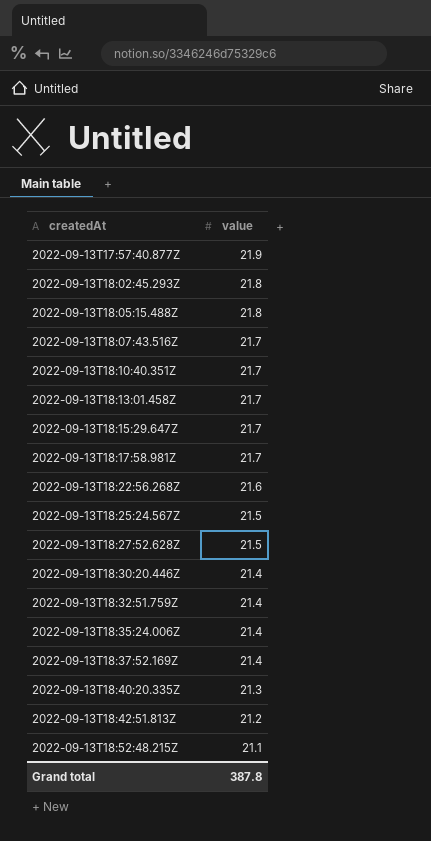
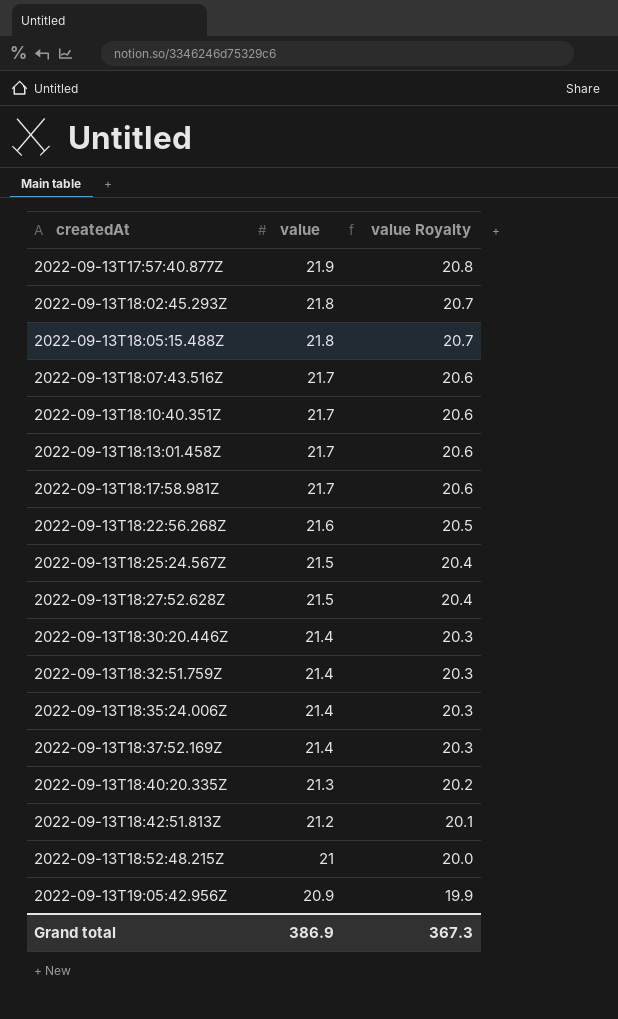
column value Royalty | formula: none -> [value] * 0.95
row 2022-09-13T18:15:29.647Z: 21.7 -> none
2022-09-13T18:52:48.215Z | value: 21.1 -> 21
row 2022-09-13T19:05:42.956Z: none -> 20.9 | 19.9
Grand total | value: 387.8 -> 386.9

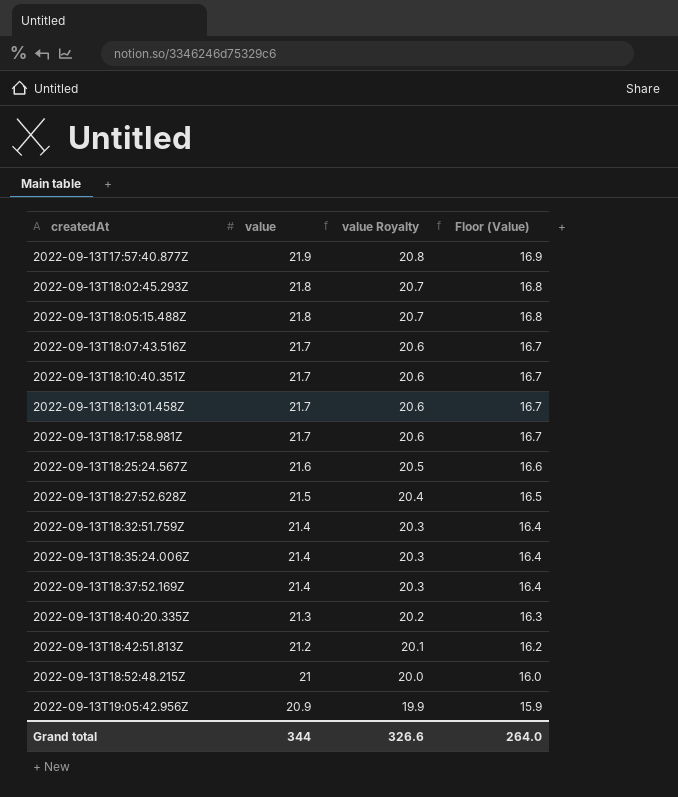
column Floor (Value) | formula: none -> [value] - 5
row 2022-09-13T18:22:56.268Z: 21.6 | 20.5 -> none
row 2022-09-13T18:30:20.446Z: 21.4 | 20.3 -> none
2022-09-13T18:25:24.567Z | value: 21.5 -> 21.6
2022-09-13T18:25:24.567Z | value Royalty: 20.4 -> 20.5
Grand total | value: 386.9 -> 344
Grand total | value Royalty: 367.3 -> 326.6

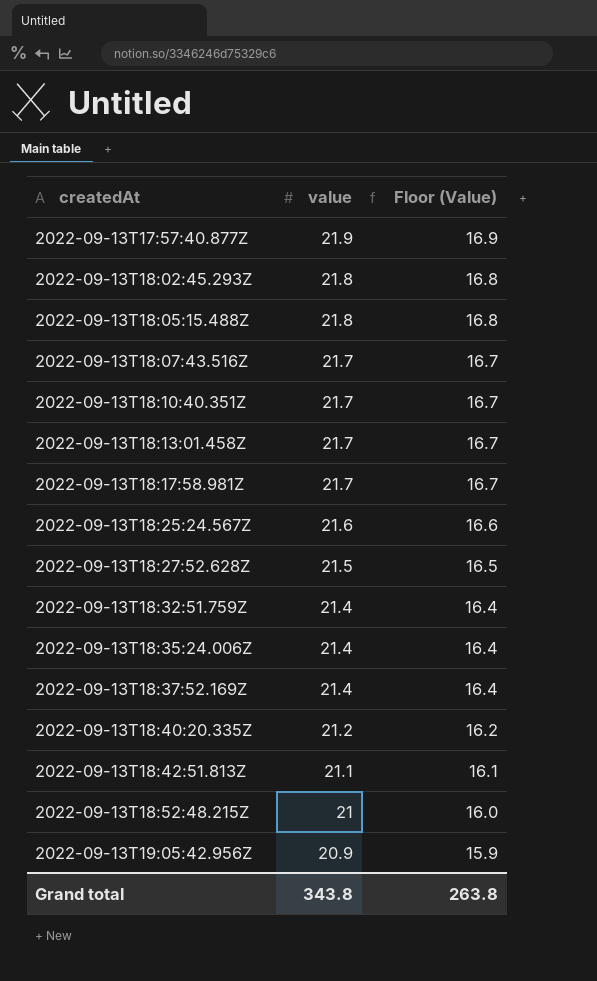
column value Royalty | formula: [value] * 0.95 -> none
2022-09-13T18:40:20.335Z | value: 21.3 -> 21.2
2022-09-13T18:40:20.335Z | Floor (Value): 16.3 -> 16.2
2022-09-13T18:42:51.813Z | value: 21.2 -> 21.1
2022-09-13T18:42:51.813Z | Floor (Value): 16.2 -> 16.1
Grand total | value: 344 -> 343.8
Grand total | Floor (Value): 264.0 -> 263.8

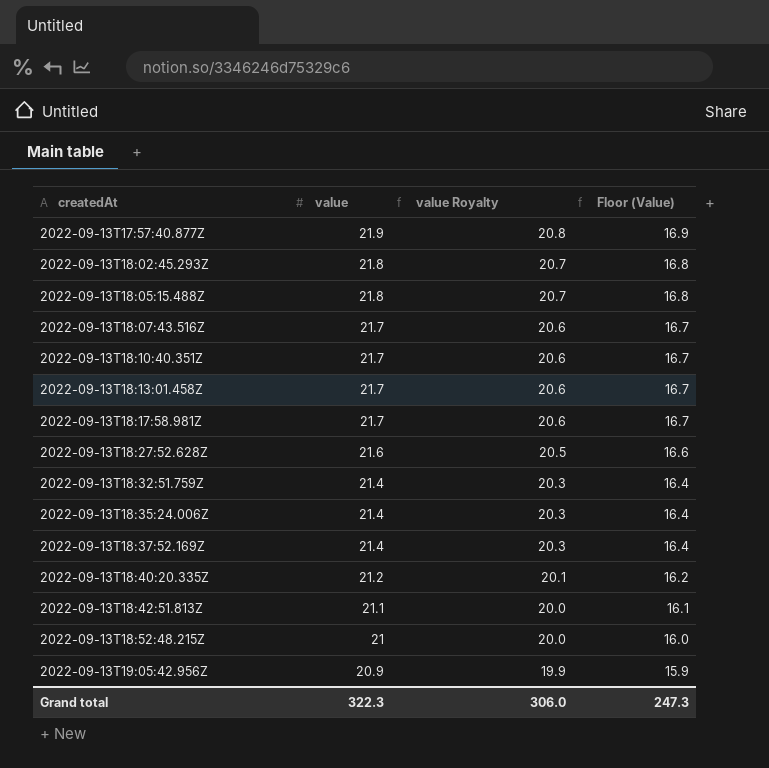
column value Royalty | formula: none -> [value] * 0.95
row 2022-09-13T18:25:24.567Z: 21.6 | 16.6 -> none
2022-09-13T18:27:52.628Z | value: 21.5 -> 21.6
2022-09-13T18:27:52.628Z | Floor (Value): 16.5 -> 16.6
Grand total | value: 343.8 -> 322.3
Grand total | Floor (Value): 263.8 -> 247.3

